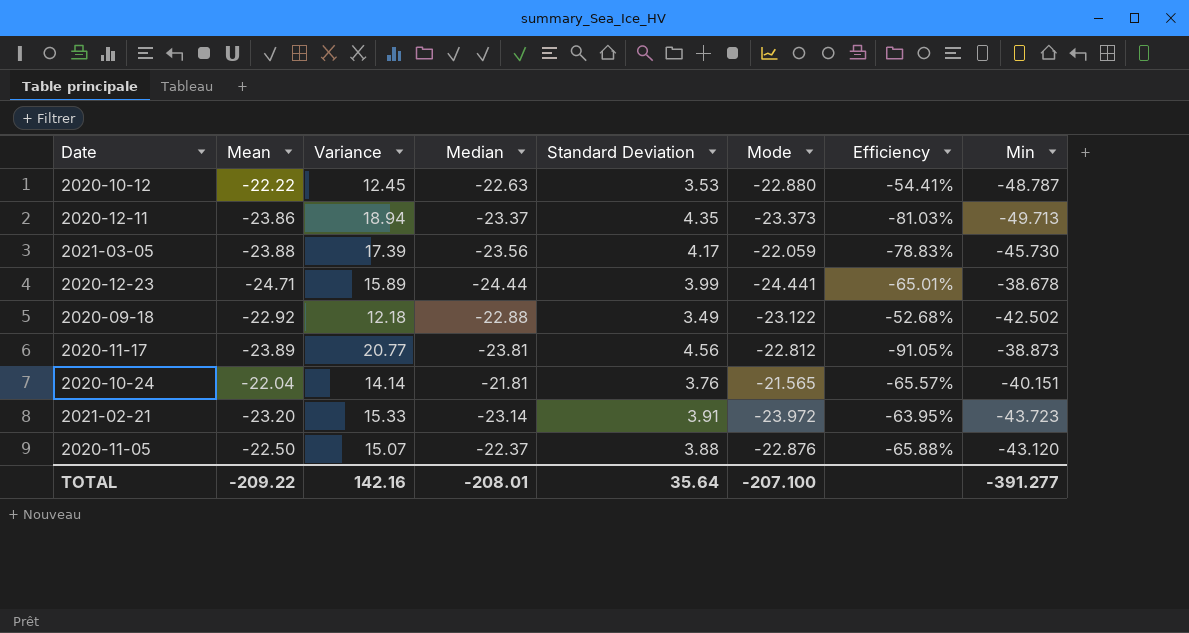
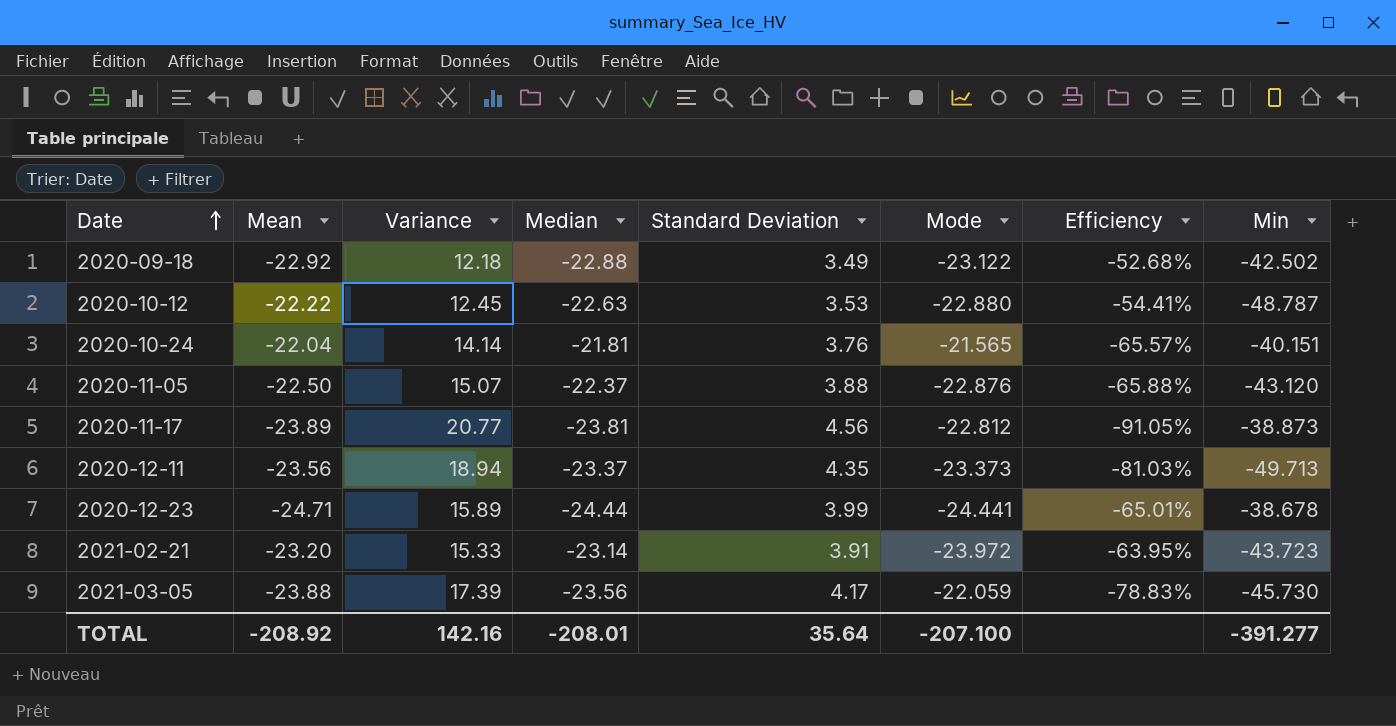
row order: none -> Date ascending
2020-12-11 | Mean: -23.86 -> -23.56
TOTAL | Mean: -209.22 -> -208.92

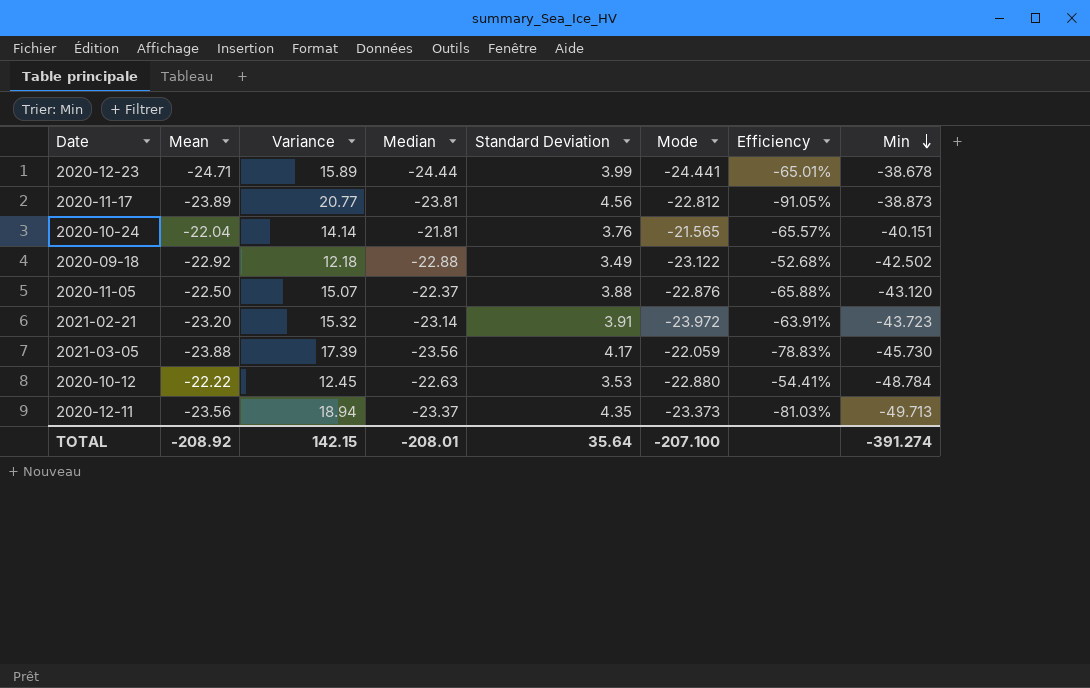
row order: Date ascending -> Min descending
2021-02-21 | Variance: 15.33 -> 15.32
2021-02-21 | Efficiency: -63.95% -> -63.91%
2020-10-12 | Min: -48.787 -> -48.784
TOTAL | Variance: 142.16 -> 142.15
TOTAL | Min: -391.277 -> -391.274

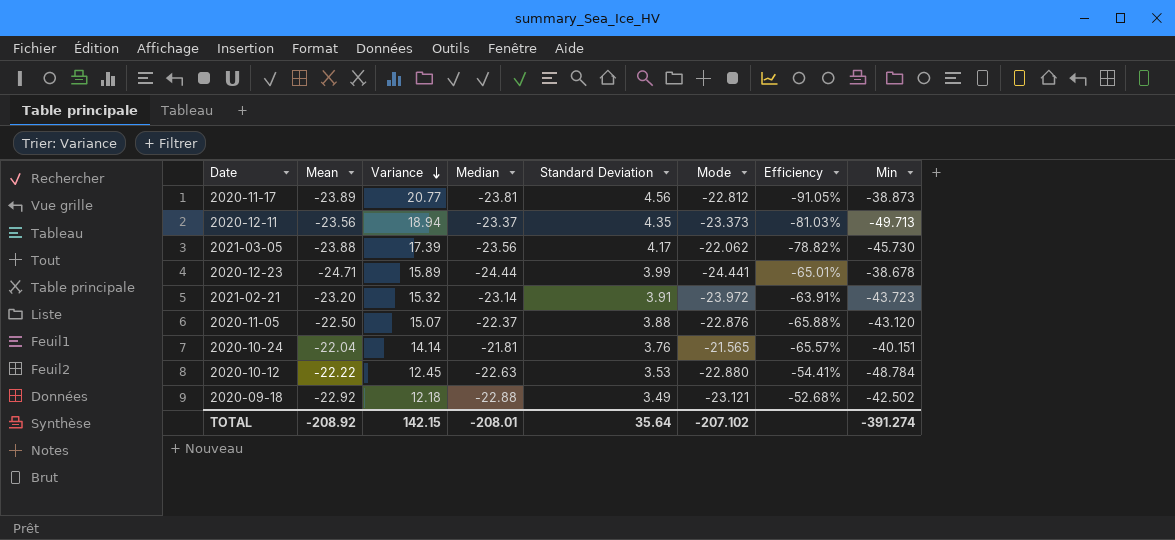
row order: Min descending -> Variance descending
2021-03-05 | Mode: -22.059 -> -22.062
2021-03-05 | Efficiency: -78.83% -> -78.82%
2020-09-18 | Mode: -23.122 -> -23.121
TOTAL | Mode: -207.100 -> -207.102

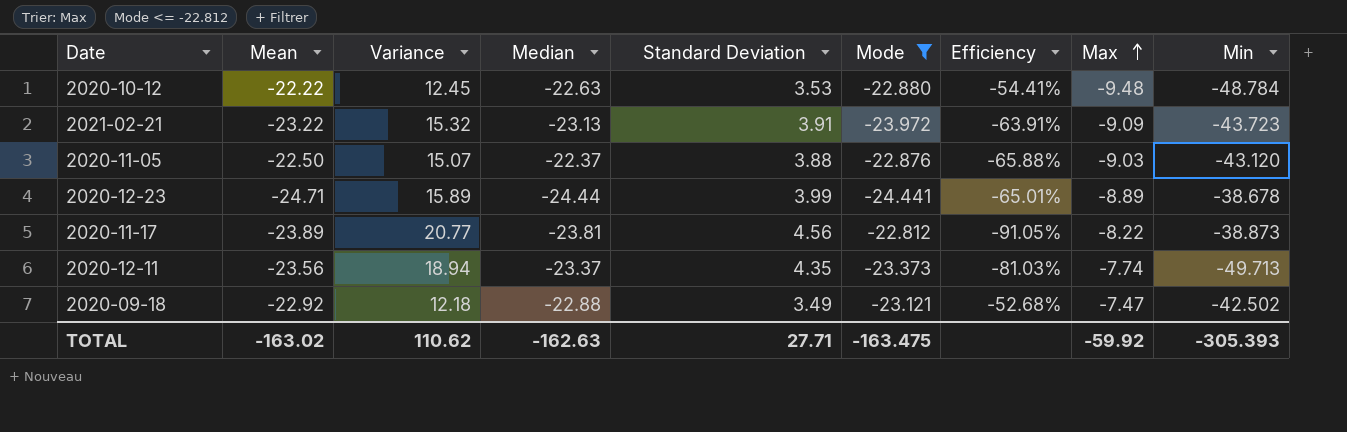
filter: none -> Mode <= -22.812
row order: Variance descending -> Max ascending
column Max | position: none -> 8
2021-02-21 | Mean: -23.20 -> -23.22
2021-02-21 | Median: -23.14 -> -23.13
TOTAL | Mean: -208.92 -> -163.02
TOTAL | Variance: 142.15 -> 110.62
TOTAL | Median: -208.01 -> -162.63
TOTAL | Standard Deviation: 35.64 -> 27.71
TOTAL | Mode: -207.102 -> -163.475
TOTAL | Min: -391.274 -> -305.393

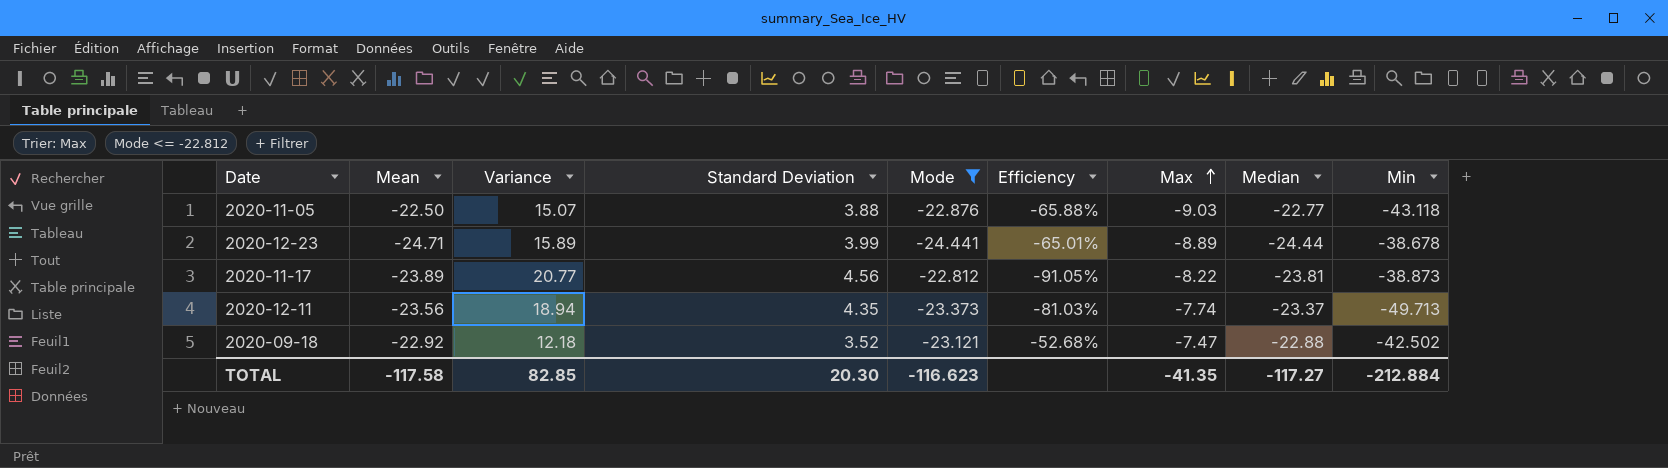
column Median | position: 4 -> 8
row 2020-10-12: -22.22 | 12.45 | -22.63 | 3.53 | -22.880 | -54.41% | -9.48 | -48.784 -> none
row 2021-02-21: -23.22 | 15.32 | -23.13 | 3.91 | -23.972 | -63.91% | -9.09 | -43.723 -> none
2020-11-05 | Median: -22.37 -> -22.77
2020-11-05 | Min: -43.120 -> -43.118
2020-09-18 | Standard Deviation: 3.49 -> 3.52
TOTAL | Mean: -163.02 -> -117.58
TOTAL | Variance: 110.62 -> 82.85
TOTAL | Standard Deviation: 27.71 -> 20.30
TOTAL | Mode: -163.475 -> -116.623
TOTAL | Max: -59.92 -> -41.35
TOTAL | Median: -162.63 -> -117.27
TOTAL | Min: -305.393 -> -212.884

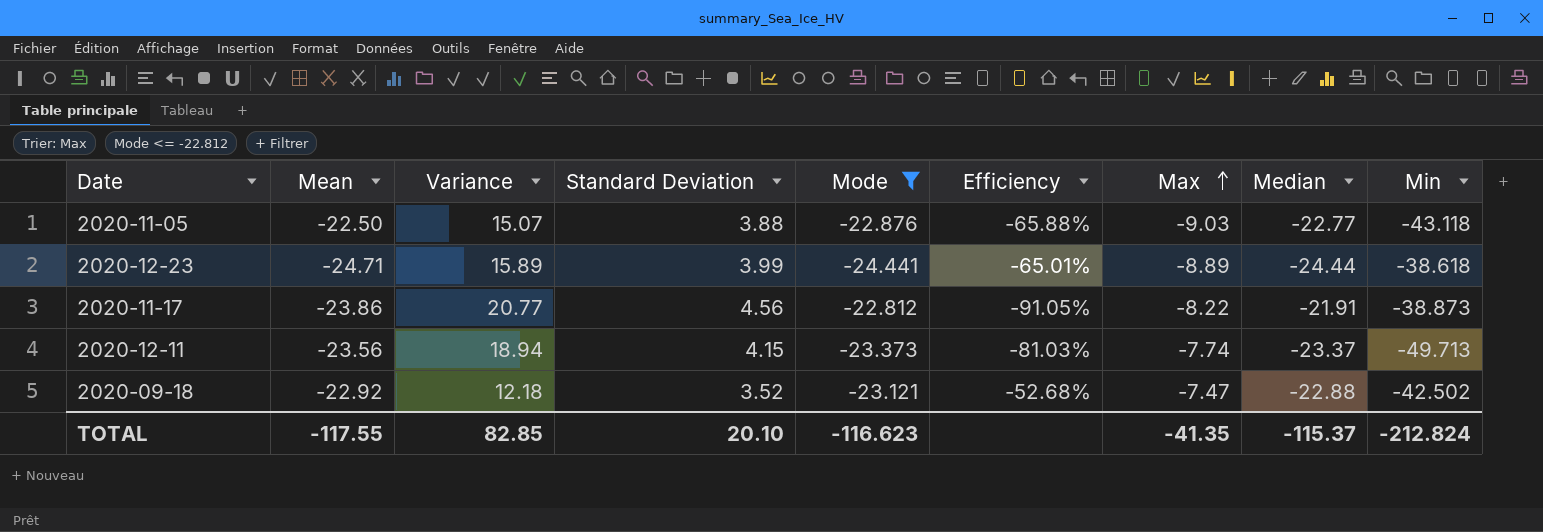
2020-12-23 | Min: -38.678 -> -38.618
2020-11-17 | Mean: -23.89 -> -23.86
2020-11-17 | Median: -23.81 -> -21.91
2020-12-11 | Standard Deviation: 4.35 -> 4.15
TOTAL | Mean: -117.58 -> -117.55
TOTAL | Standard Deviation: 20.30 -> 20.10
TOTAL | Median: -117.27 -> -115.37
TOTAL | Min: -212.884 -> -212.824

